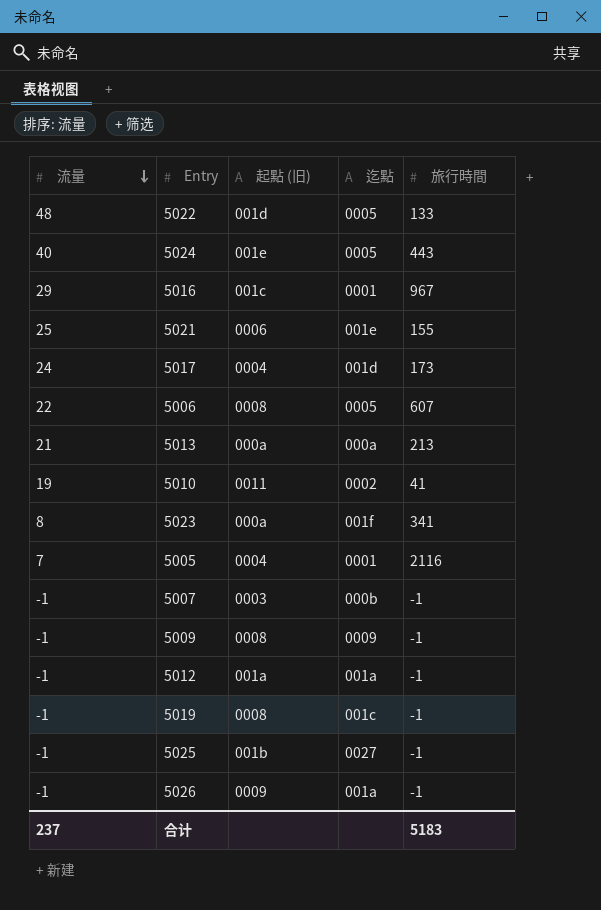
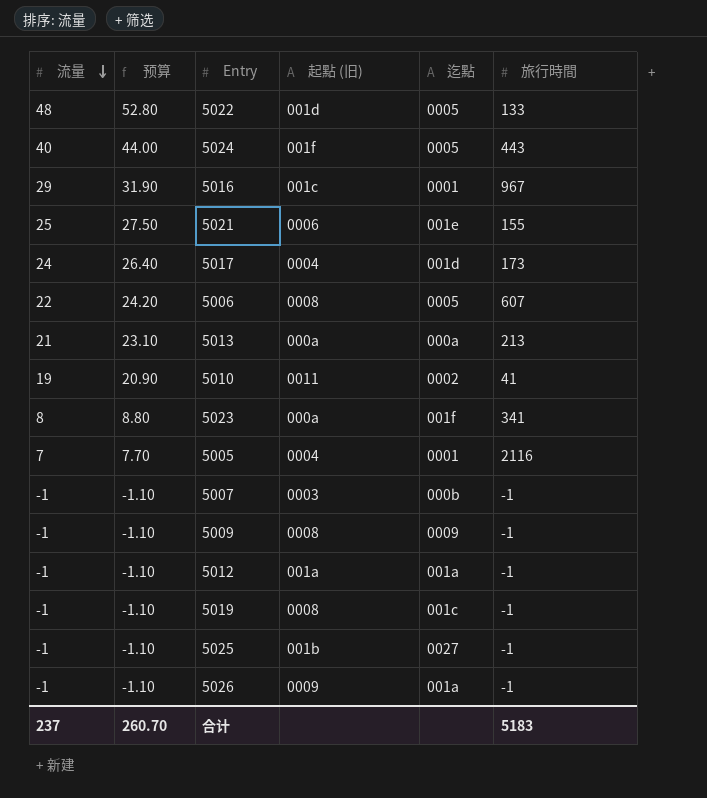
column 预算 | formula: none -> [流量] * 1.1
5024 | 起點 (旧): 001e -> 001f

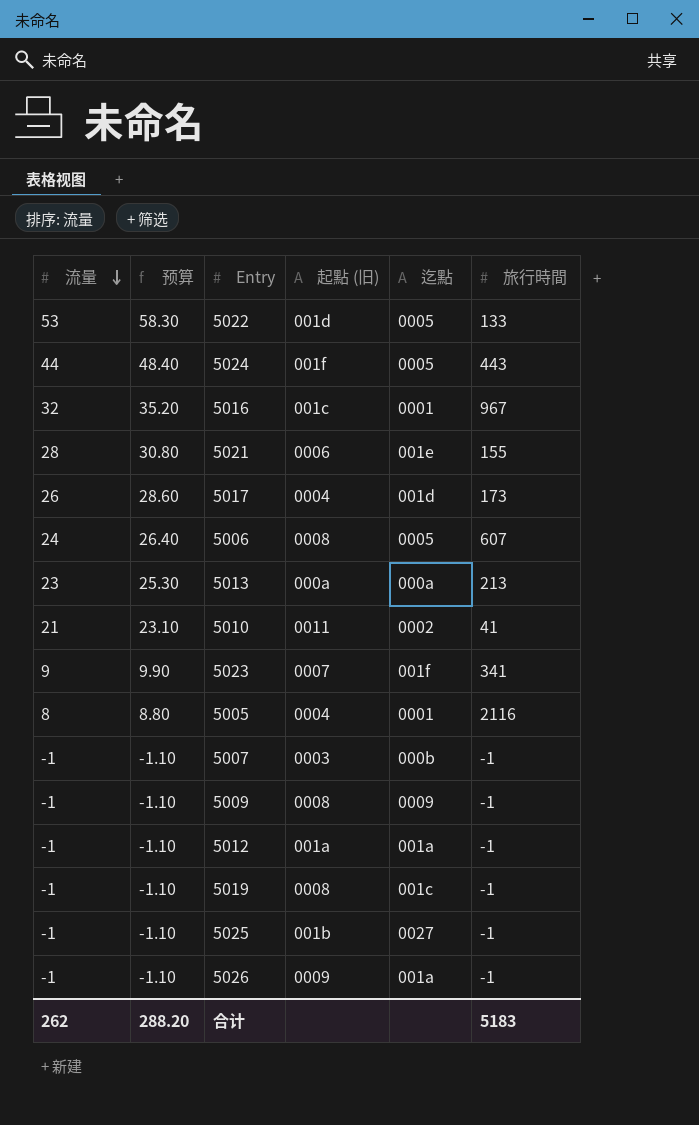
5022 | 流量: 48 -> 53
5022 | 预算: 52.80 -> 58.30
5024 | 流量: 40 -> 44
5024 | 预算: 44.00 -> 48.40
5016 | 流量: 29 -> 32
5016 | 预算: 31.90 -> 35.20
5021 | 流量: 25 -> 28
5021 | 预算: 27.50 -> 30.80
5017 | 流量: 24 -> 26
5017 | 预算: 26.40 -> 28.60
5006 | 流量: 22 -> 24
5006 | 预算: 24.20 -> 26.40
5013 | 流量: 21 -> 23
5013 | 预算: 23.10 -> 25.30
5010 | 流量: 19 -> 21
5010 | 预算: 20.90 -> 23.10
5023 | 流量: 8 -> 9
5023 | 预算: 8.80 -> 9.90
5023 | 起點 (旧): 000a -> 0007
5005 | 流量: 7 -> 8
5005 | 预算: 7.70 -> 8.80
合计 | 流量: 237 -> 262
合计 | 预算: 260.70 -> 288.20

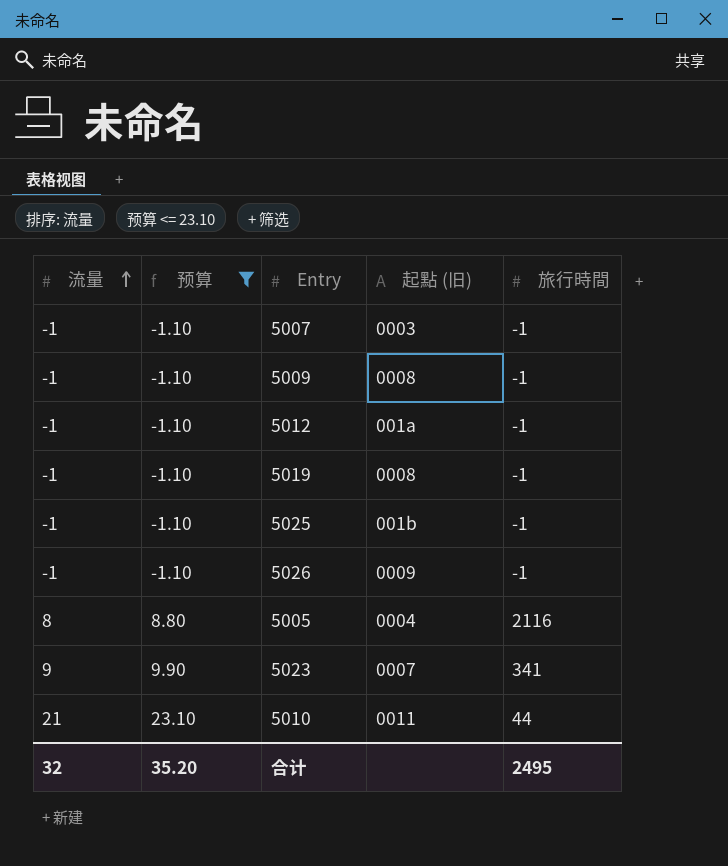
filter: none -> 预算 <= 23.10
row order: 流量 descending -> 流量 ascending
column 迄點 | position: 5 -> none
5010 | 旅行時間: 41 -> 44
合计 | 流量: 262 -> 32
合计 | 预算: 288.20 -> 35.20
合计 | 旅行時間: 5183 -> 2495

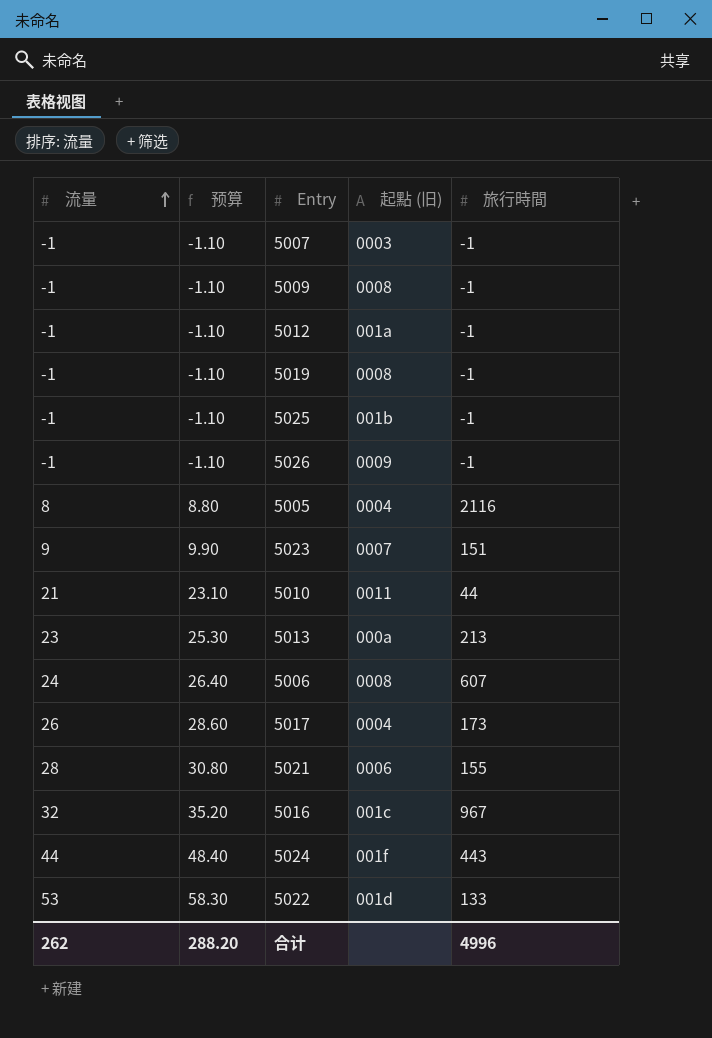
filter: 预算 <= 23.10 -> none
5023 | 旅行時間: 341 -> 151
合计 | 流量: 32 -> 262
合计 | 预算: 35.20 -> 288.20
合计 | 旅行時間: 2495 -> 4996

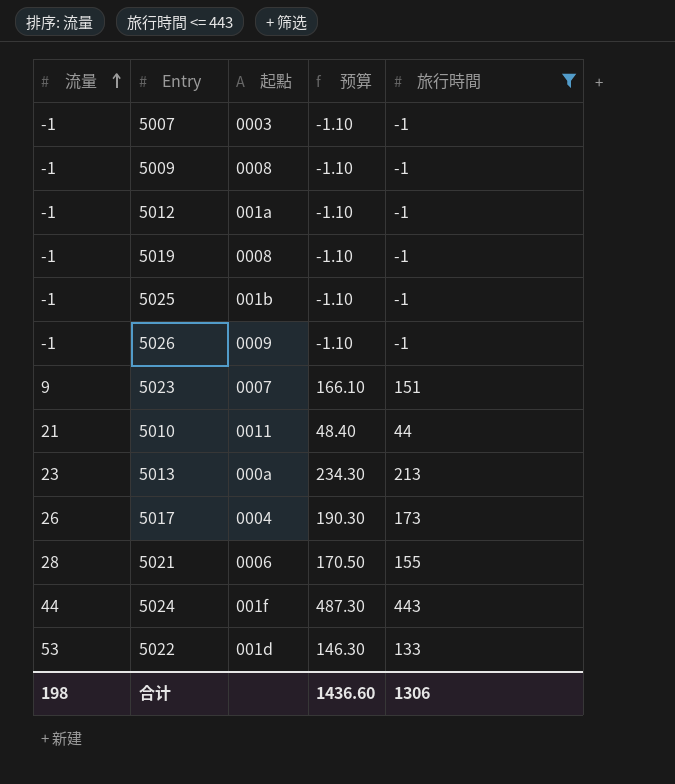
filter: none -> 旅行時間 <= 443
column name: 起點 (旧) -> 起點
column 预算 | formula: [流量] * 1.1 -> [旅行時間] * 1.1
column 预算 | position: 2 -> 4
合计 | 流量: 262 -> 198
合计 | 预算: 288.20 -> 1436.60
合计 | 旅行時間: 4996 -> 1306

